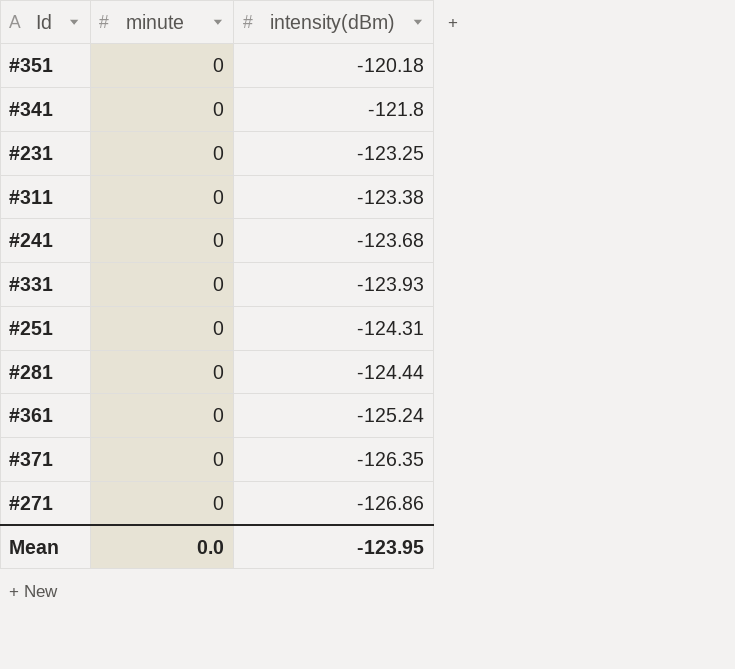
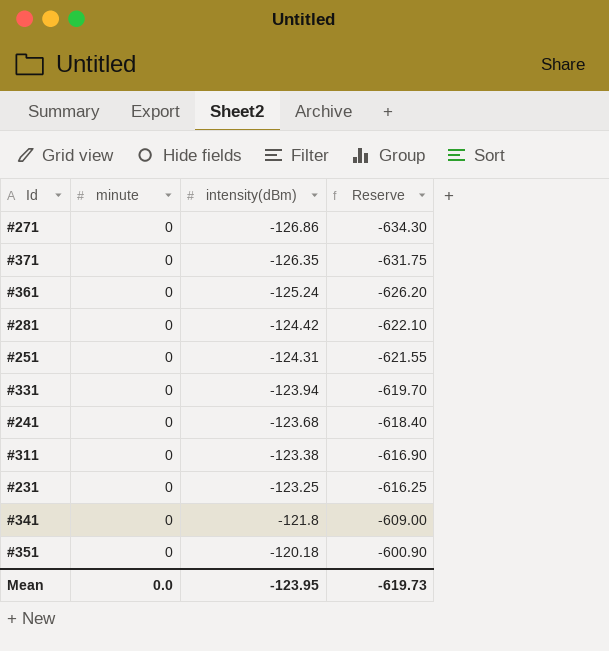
row order: intensity(dBm) descending -> intensity(dBm) ascending
column Reserve | formula: none -> [intensity(dBm)] * 5
#281 | intensity(dBm): -124.44 -> -124.42
#331 | intensity(dBm): -123.93 -> -123.94

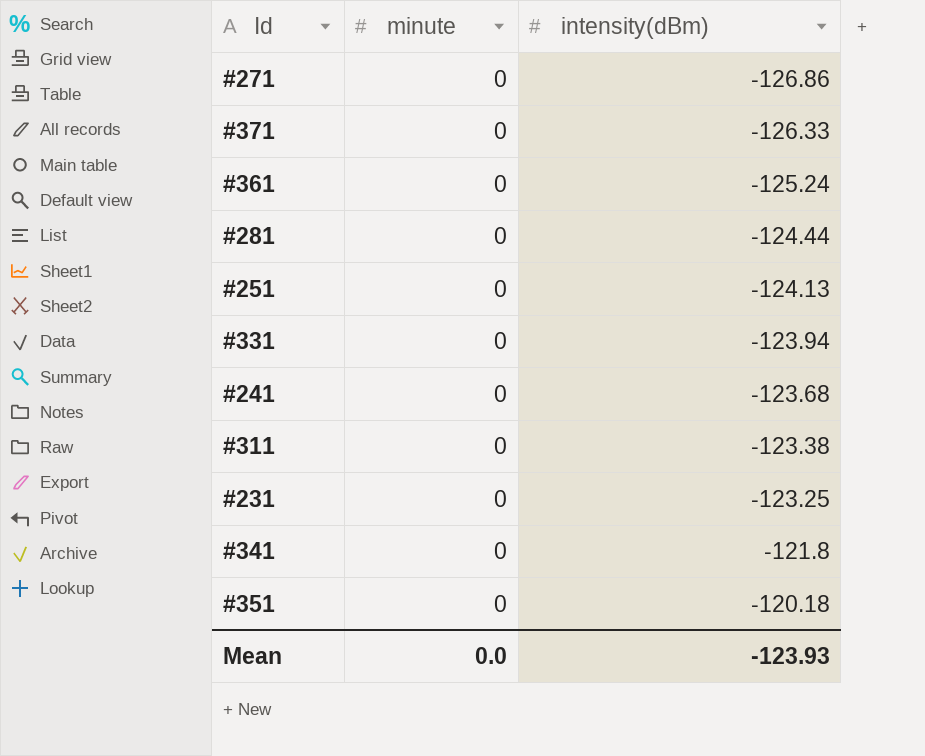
column Reserve | formula: [intensity(dBm)] * 5 -> none
#371 | intensity(dBm): -126.35 -> -126.33
#281 | intensity(dBm): -124.42 -> -124.44
#251 | intensity(dBm): -124.31 -> -124.13
Mean | intensity(dBm): -123.95 -> -123.93

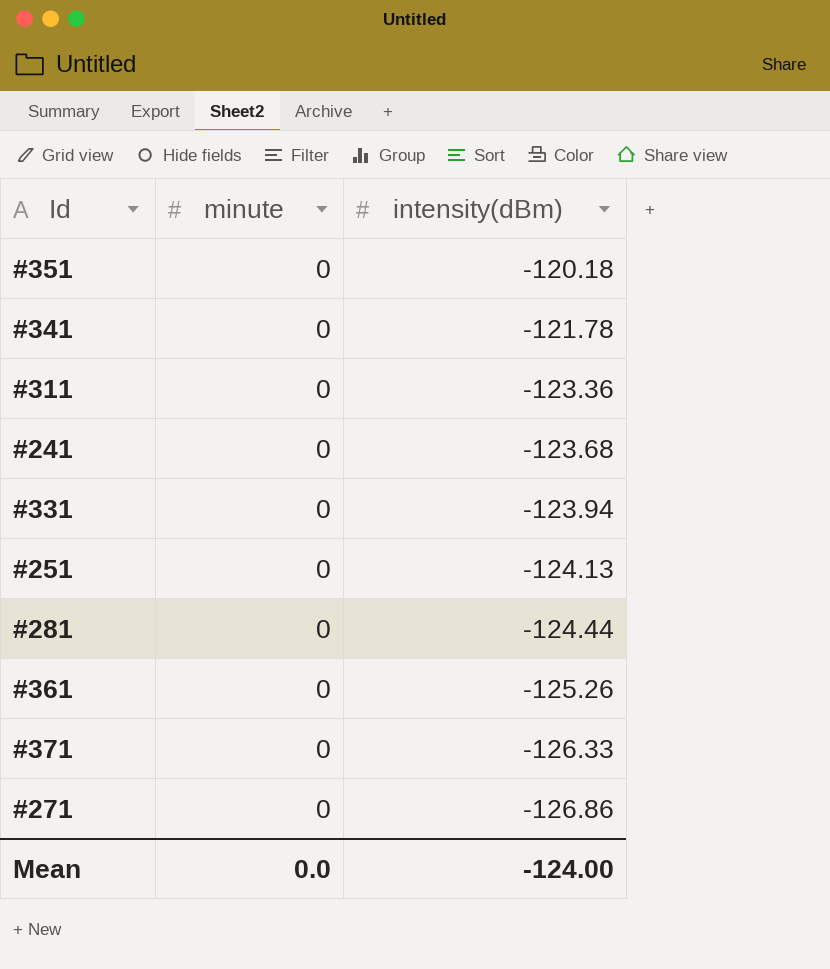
row order: intensity(dBm) ascending -> intensity(dBm) descending
row #231: 0 | -123.25 -> none
#341 | intensity(dBm): -121.8 -> -121.78
#311 | intensity(dBm): -123.38 -> -123.36
#361 | intensity(dBm): -125.24 -> -125.26
Mean | intensity(dBm): -123.93 -> -124.00

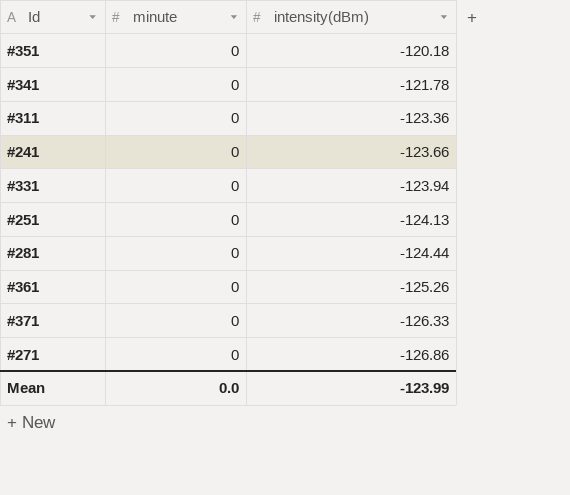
#241 | intensity(dBm): -123.68 -> -123.66
Mean | intensity(dBm): -124.00 -> -123.99

